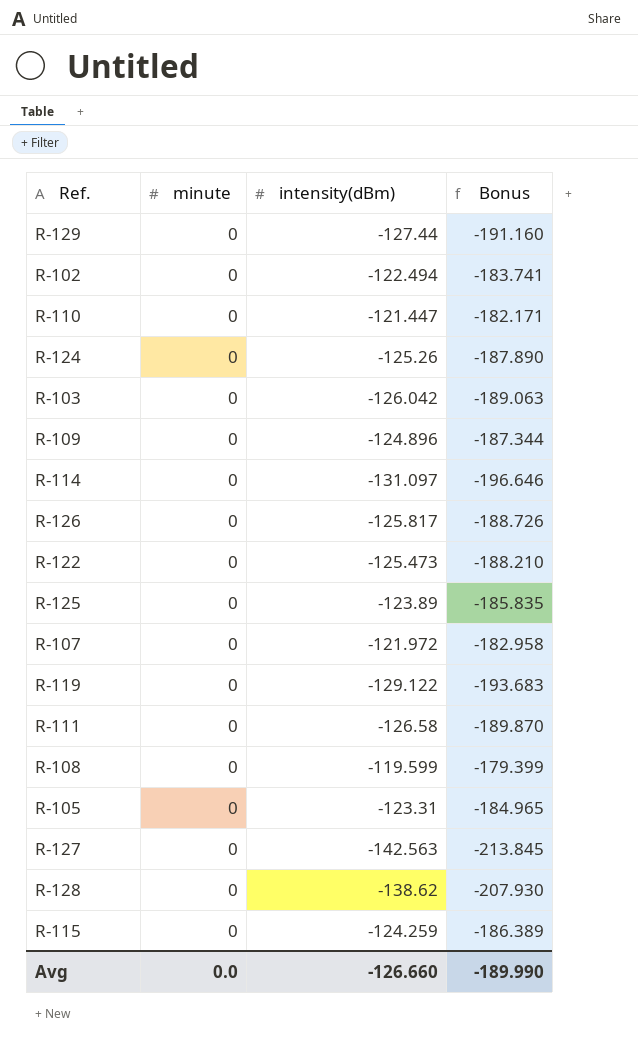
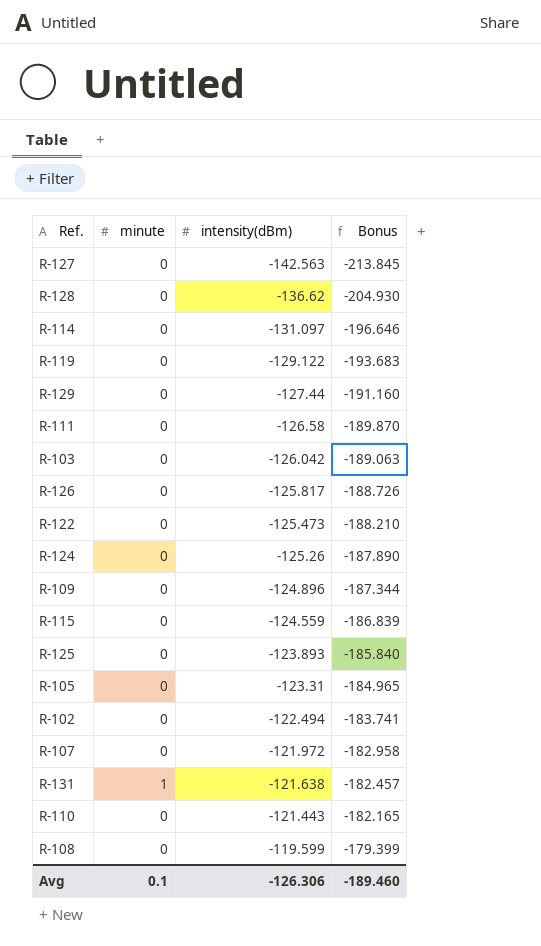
row order: none -> intensity(dBm) ascending
R-128 | intensity(dBm): -138.62 -> -136.62
R-128 | Bonus: -207.930 -> -204.930
R-115 | intensity(dBm): -124.259 -> -124.559
R-115 | Bonus: -186.389 -> -186.839
R-125 | intensity(dBm): -123.89 -> -123.893
R-125 | Bonus: -185.835 -> -185.840
row R-131: none -> 1 | -121.638 | -182.457
R-110 | intensity(dBm): -121.447 -> -121.443
R-110 | Bonus: -182.171 -> -182.165
Avg | minute: 0.0 -> 0.1
Avg | intensity(dBm): -126.660 -> -126.306
Avg | Bonus: -189.990 -> -189.460

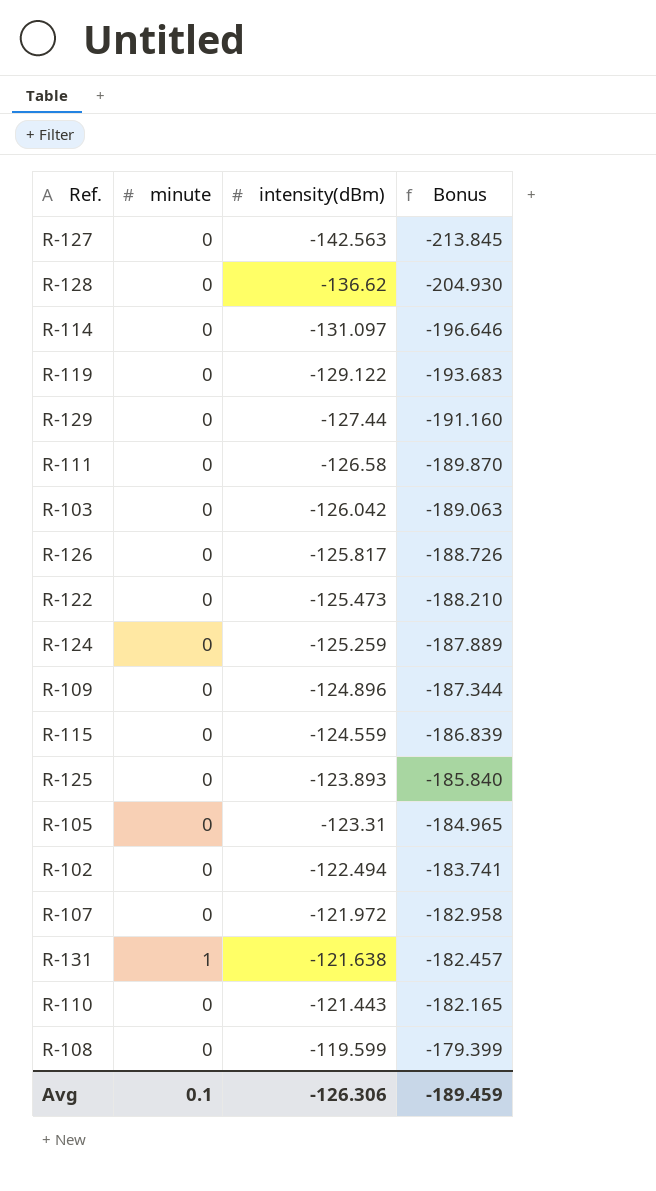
R-124 | intensity(dBm): -125.26 -> -125.259
R-124 | Bonus: -187.890 -> -187.889
Avg | Bonus: -189.460 -> -189.459

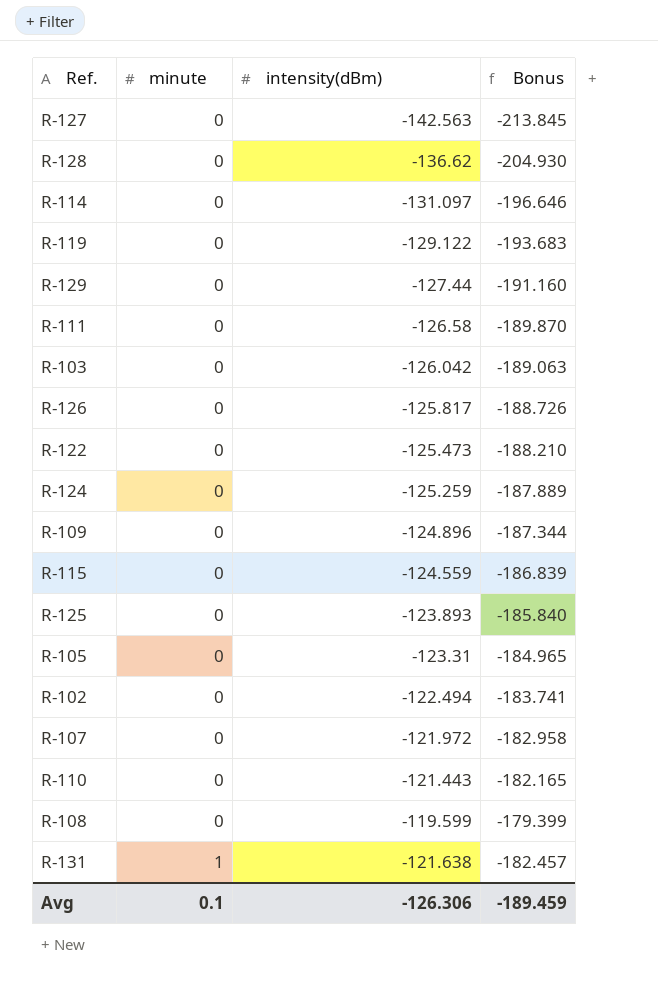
row order: intensity(dBm) ascending -> minute ascending

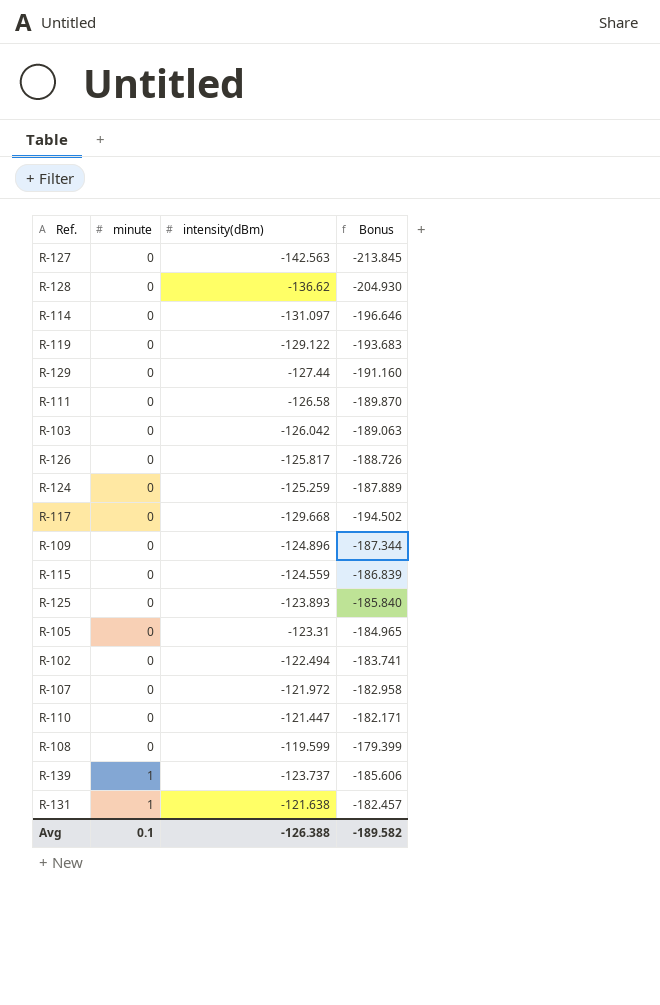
row R-122: 0 | -125.473 | -188.210 -> none
row R-117: none -> 0 | -129.668 | -194.502
R-110 | intensity(dBm): -121.443 -> -121.447
R-110 | Bonus: -182.165 -> -182.171
row R-139: none -> 1 | -123.737 | -185.606
Avg | intensity(dBm): -126.306 -> -126.388
Avg | Bonus: -189.459 -> -189.582

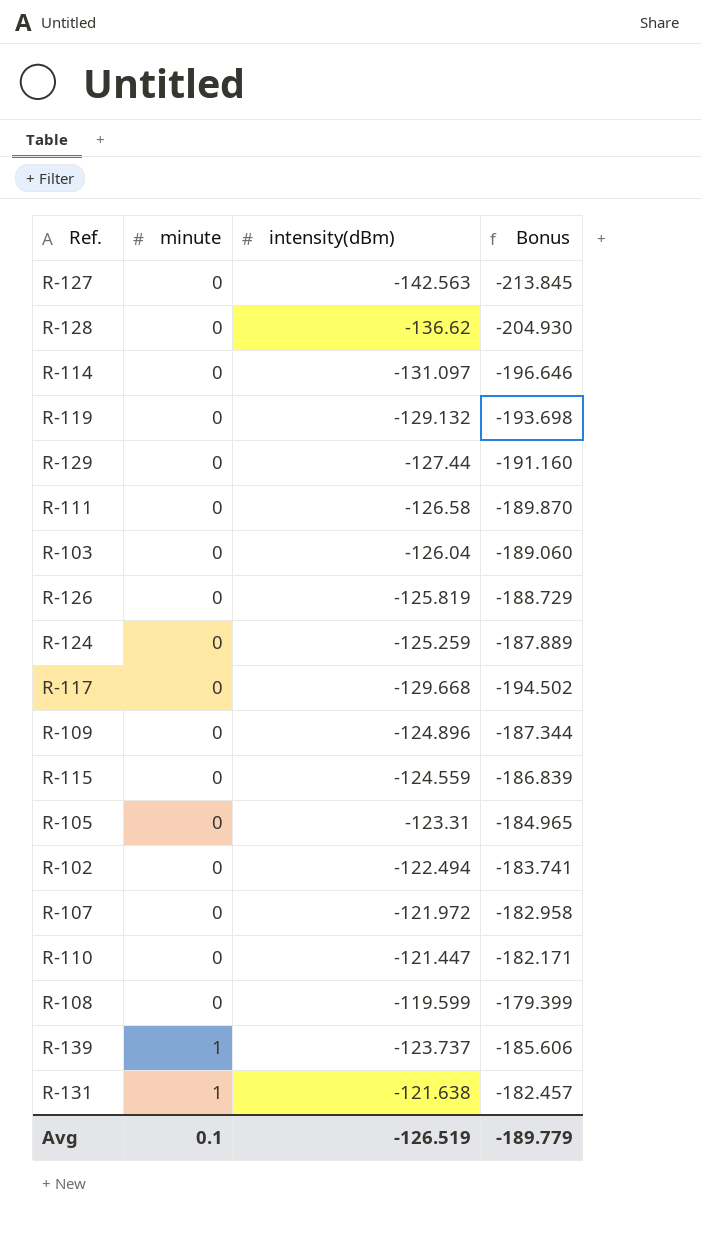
row R-125: 0 | -123.893 | -185.840 -> none
R-119 | intensity(dBm): -129.122 -> -129.132
R-119 | Bonus: -193.683 -> -193.698
R-103 | intensity(dBm): -126.042 -> -126.04
R-103 | Bonus: -189.063 -> -189.060
R-126 | intensity(dBm): -125.817 -> -125.819
R-126 | Bonus: -188.726 -> -188.729
Avg | intensity(dBm): -126.388 -> -126.519
Avg | Bonus: -189.582 -> -189.779

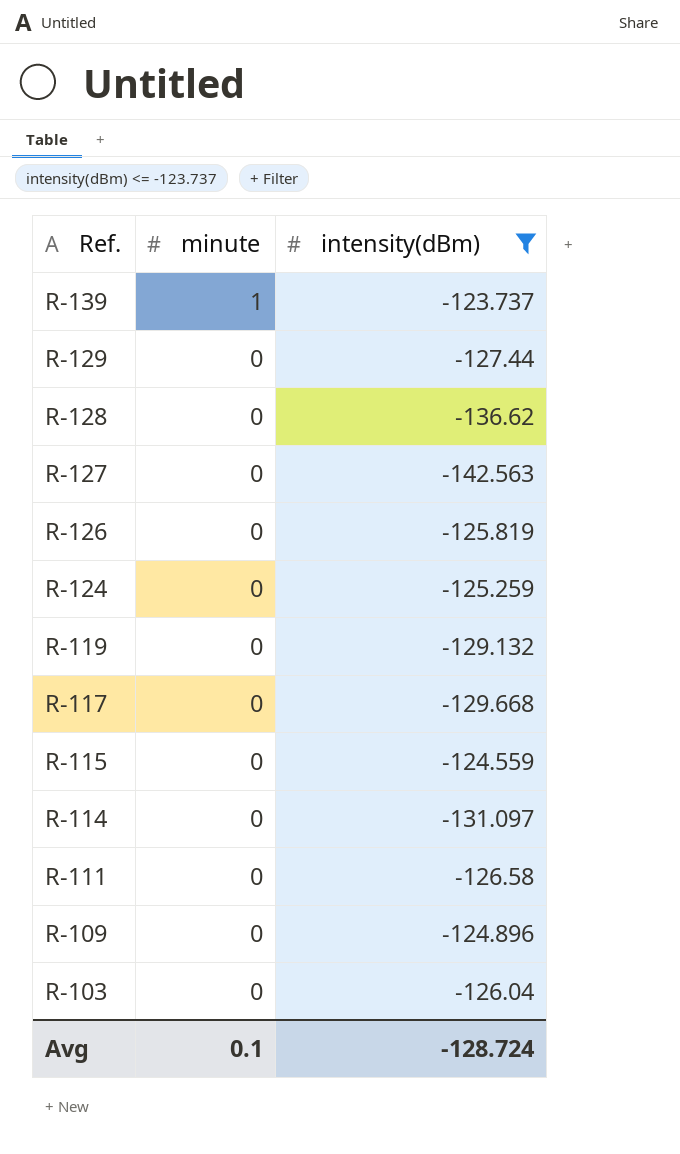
filter: none -> intensity(dBm) <= -123.737
row order: minute ascending -> Ref. descending
column Bonus | formula: [intensity(dBm)] * 1.5 -> none
Avg | intensity(dBm): -126.519 -> -128.724

